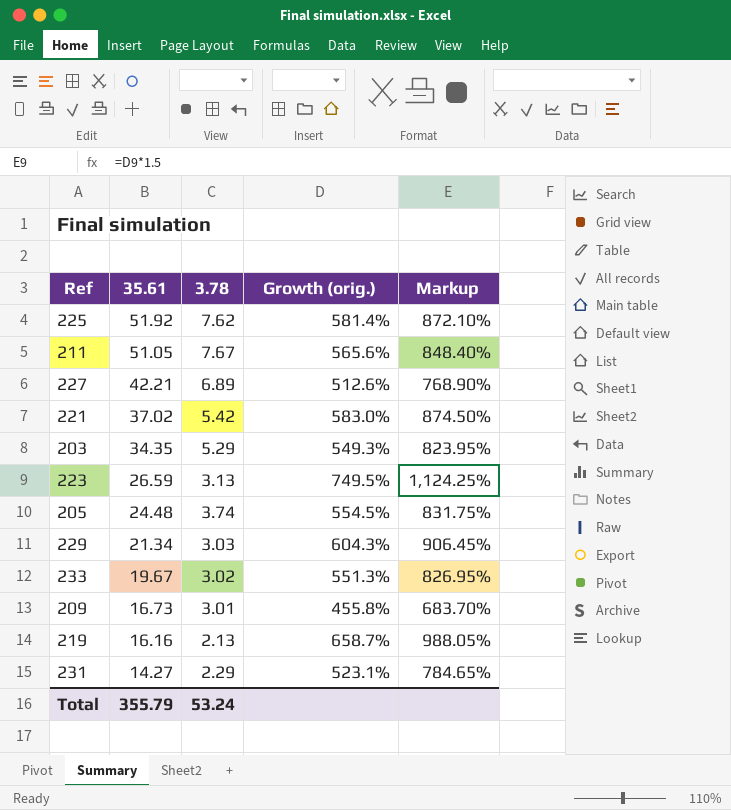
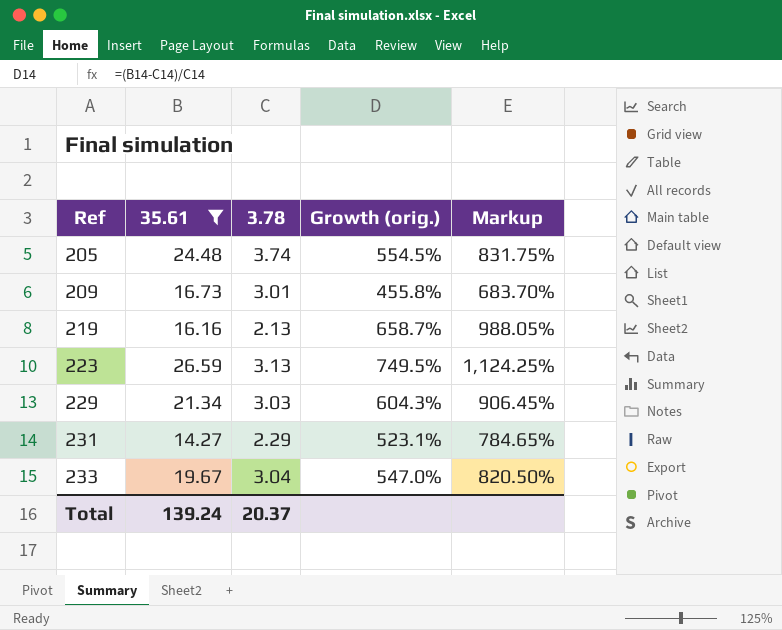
filter: none -> 35.61 <= 26.59
row order: 35.61 descending -> Ref ascending
233 | 3.78: 3.02 -> 3.04
233 | Growth (orig.): 551.3% -> 547.0%
233 | Markup: 826.95% -> 820.50%
Total | 35.61: 355.79 -> 139.24
Total | 3.78: 53.24 -> 20.37

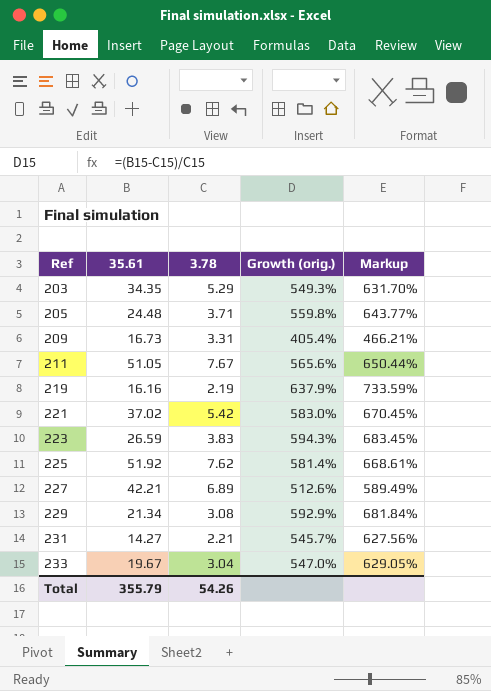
filter: 35.61 <= 26.59 -> none
column Markup | formula: [Growth (orig.)] * 1.5 -> [Growth (orig.)] * 1.15
205 | 3.78: 3.74 -> 3.71
205 | Growth (orig.): 554.5% -> 559.8%
209 | 3.78: 3.01 -> 3.31
209 | Growth (orig.): 455.8% -> 405.4%
219 | 3.78: 2.13 -> 2.19
219 | Growth (orig.): 658.7% -> 637.9%
223 | 3.78: 3.13 -> 3.83
223 | Growth (orig.): 749.5% -> 594.3%
229 | 3.78: 3.03 -> 3.08
229 | Growth (orig.): 604.3% -> 592.9%
231 | 3.78: 2.29 -> 2.21
231 | Growth (orig.): 523.1% -> 545.7%
Total | 35.61: 139.24 -> 355.79
Total | 3.78: 20.37 -> 54.26

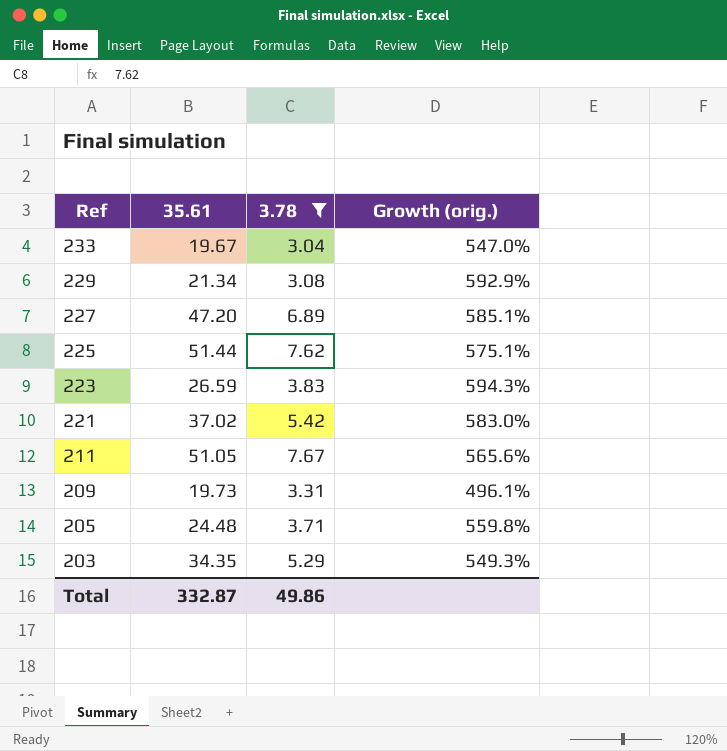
filter: none -> 3.78 >= 3.04
row order: Ref ascending -> Ref descending
column Markup | formula: [Growth (orig.)] * 1.15 -> none
227 | 35.61: 42.21 -> 47.20
227 | Growth (orig.): 512.6% -> 585.1%
225 | 35.61: 51.92 -> 51.44
225 | Growth (orig.): 581.4% -> 575.1%
209 | 35.61: 16.73 -> 19.73
209 | Growth (orig.): 405.4% -> 496.1%
Total | 35.61: 355.79 -> 332.87
Total | 3.78: 54.26 -> 49.86

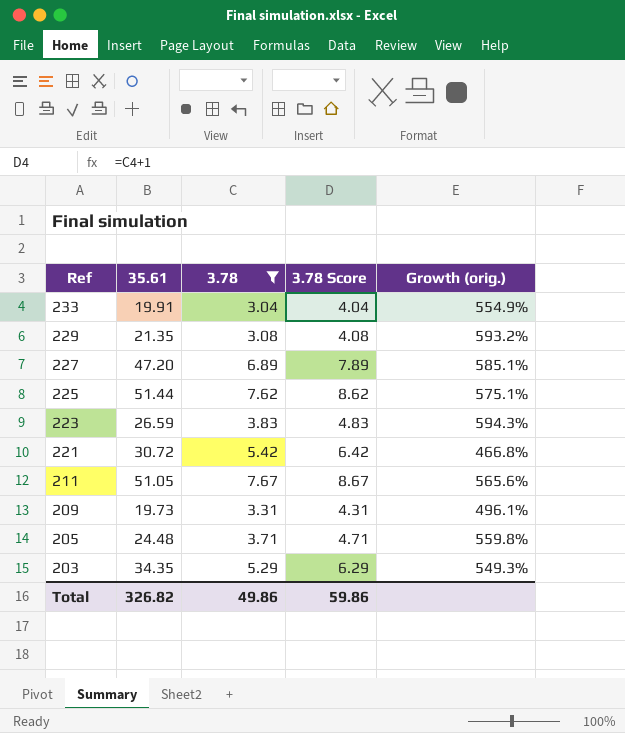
column 3.78 Score | formula: none -> [3.78] + 1
233 | 35.61: 19.67 -> 19.91
233 | Growth (orig.): 547.0% -> 554.9%
229 | 35.61: 21.34 -> 21.35
229 | Growth (orig.): 592.9% -> 593.2%
221 | 35.61: 37.02 -> 30.72
221 | Growth (orig.): 583.0% -> 466.8%
Total | 35.61: 332.87 -> 326.82

